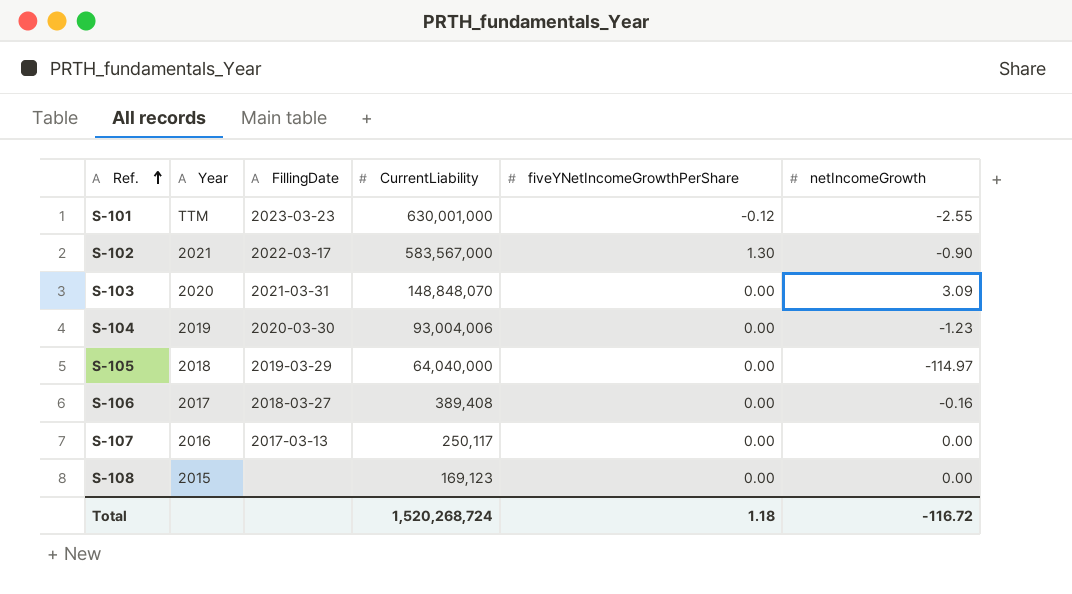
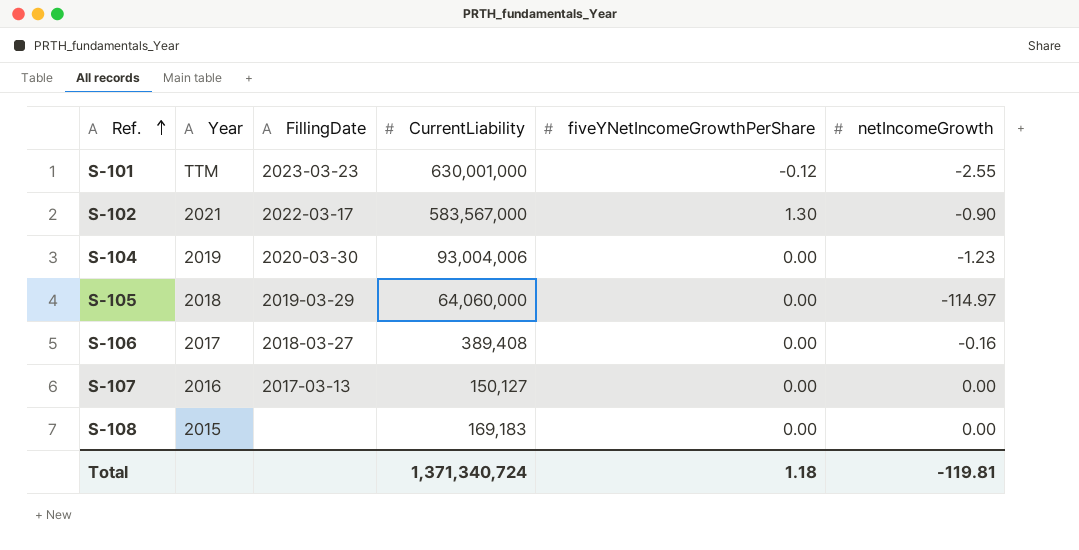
row S-103: 2020 | 2021-03-31 | 148,848,070 | 0.00 | 3.09 -> none
S-105 | CurrentLiability: 64,040,000 -> 64,060,000
S-107 | CurrentLiability: 250,117 -> 150,127
S-108 | CurrentLiability: 169,123 -> 169,183
Total | CurrentLiability: 1,520,268,724 -> 1,371,340,724
Total | netIncomeGrowth: -116.72 -> -119.81

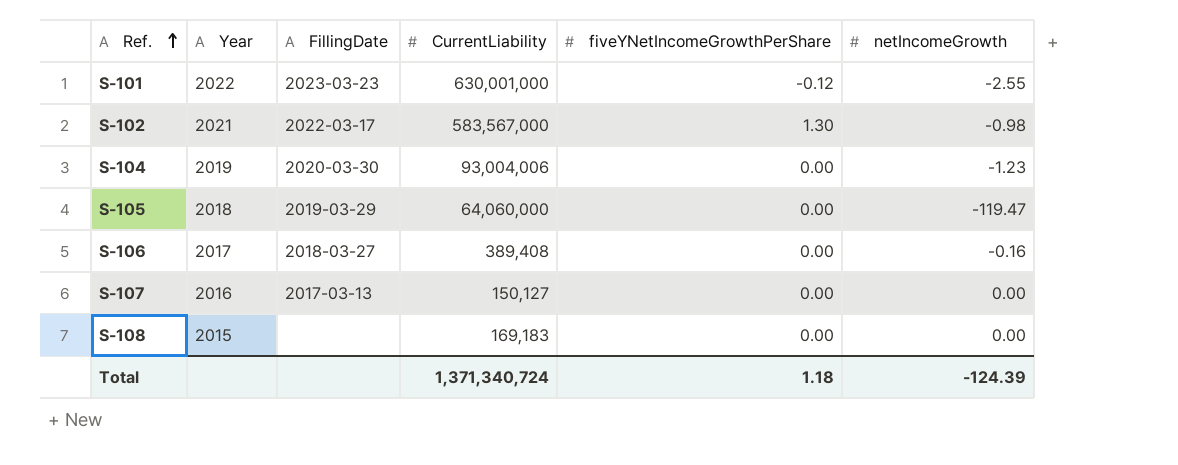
S-101 | Year: TTM -> 2022
S-102 | netIncomeGrowth: -0.90 -> -0.98
S-105 | netIncomeGrowth: -114.97 -> -119.47
Total | netIncomeGrowth: -119.81 -> -124.39

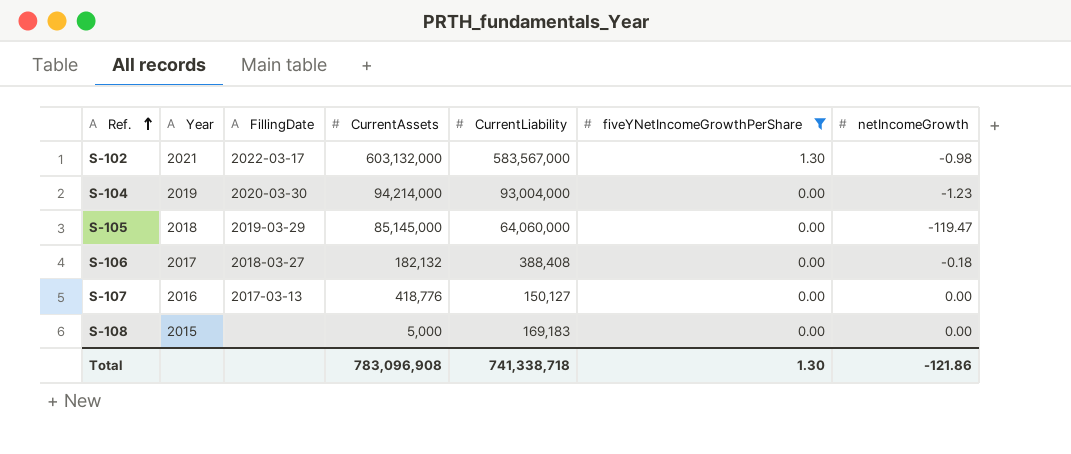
filter: none -> fiveYNetIncomeGrowthPerShare != -0.12
column CurrentAssets | position: none -> 4
S-104 | CurrentLiability: 93,004,006 -> 93,004,000
S-106 | CurrentLiability: 389,408 -> 388,408
S-106 | netIncomeGrowth: -0.16 -> -0.18
Total | CurrentLiability: 1,371,340,724 -> 741,338,718
Total | fiveYNetIncomeGrowthPerShare: 1.18 -> 1.30
Total | netIncomeGrowth: -124.39 -> -121.86

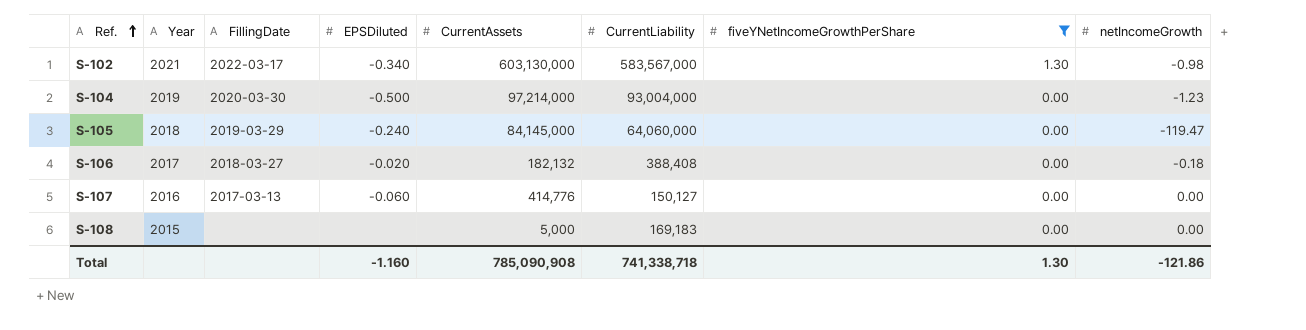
column EPSDiluted | position: none -> 4
S-102 | CurrentAssets: 603,132,000 -> 603,130,000
S-104 | CurrentAssets: 94,214,000 -> 97,214,000
S-105 | CurrentAssets: 85,145,000 -> 84,145,000
S-107 | CurrentAssets: 418,776 -> 414,776
Total | CurrentAssets: 783,096,908 -> 785,090,908

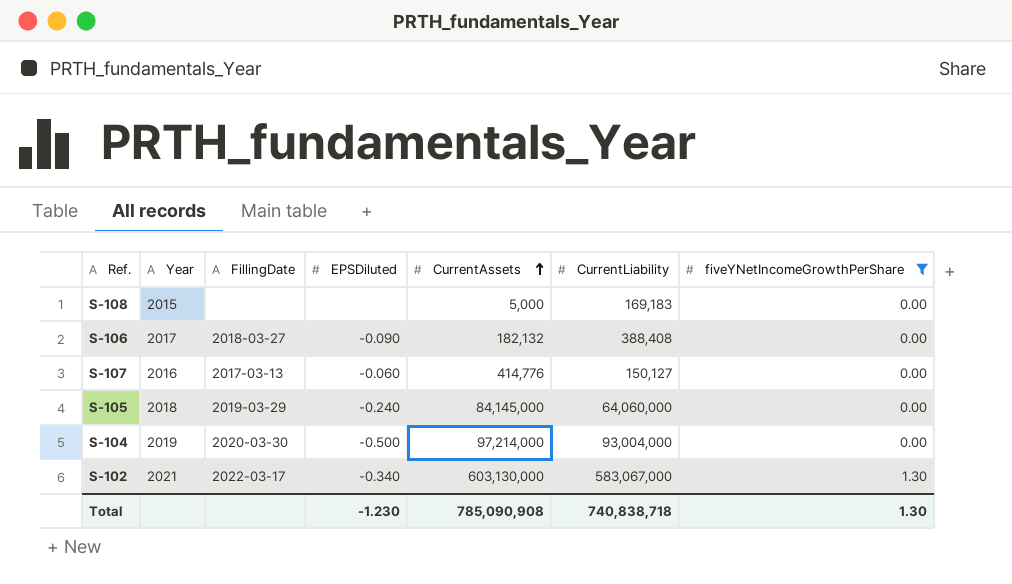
row order: Ref. ascending -> CurrentAssets ascending
column netIncomeGrowth | position: 8 -> none
S-106 | EPSDiluted: -0.020 -> -0.090
S-102 | CurrentLiability: 583,567,000 -> 583,067,000
Total | EPSDiluted: -1.160 -> -1.230
Total | CurrentLiability: 741,338,718 -> 740,838,718

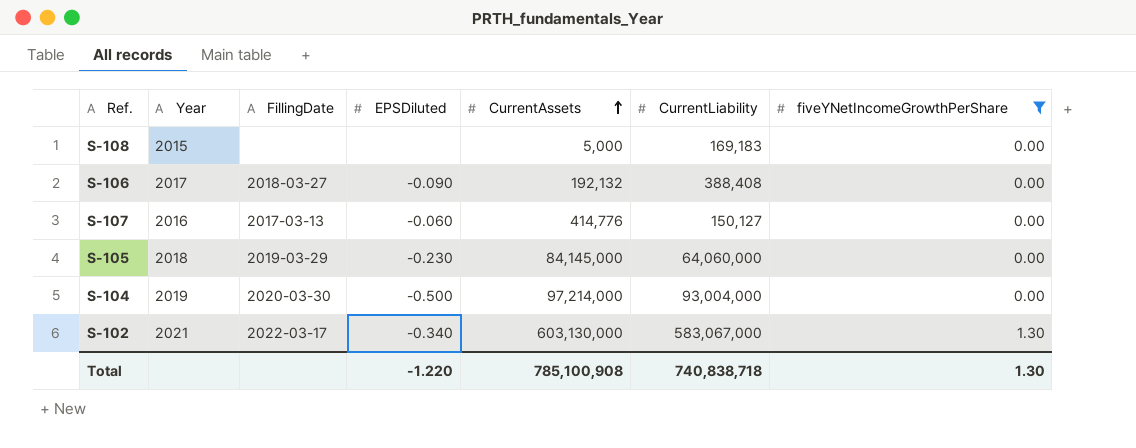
S-106 | CurrentAssets: 182,132 -> 192,132
S-105 | EPSDiluted: -0.240 -> -0.230
Total | EPSDiluted: -1.230 -> -1.220
Total | CurrentAssets: 785,090,908 -> 785,100,908

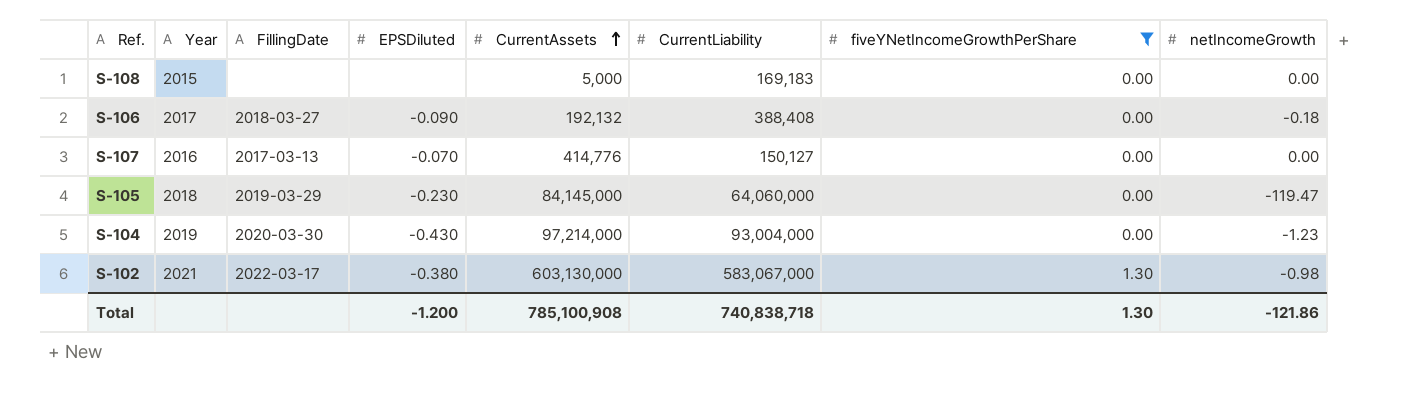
column netIncomeGrowth | position: none -> 8
S-107 | EPSDiluted: -0.060 -> -0.070
S-104 | EPSDiluted: -0.500 -> -0.430
S-102 | EPSDiluted: -0.340 -> -0.380
Total | EPSDiluted: -1.220 -> -1.200

